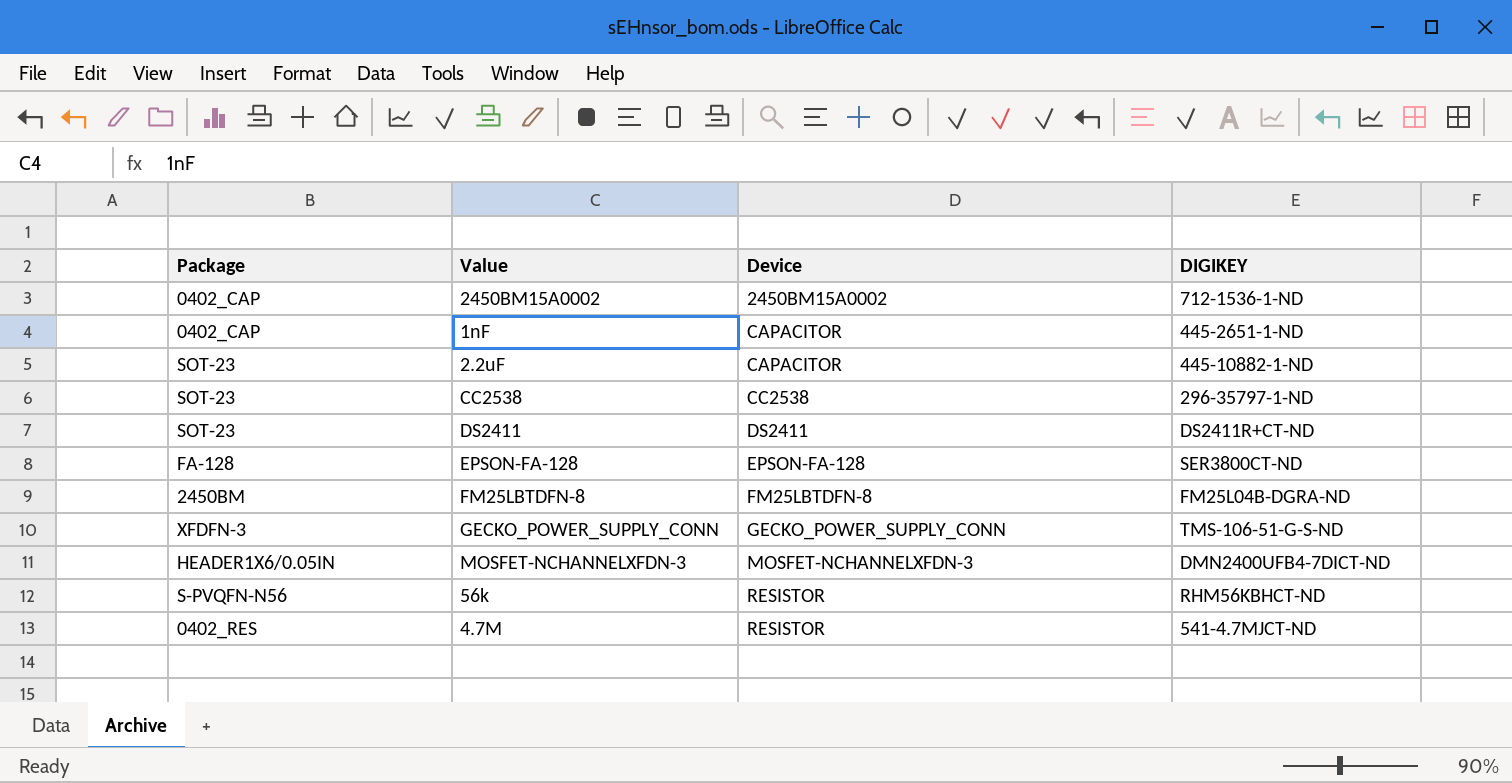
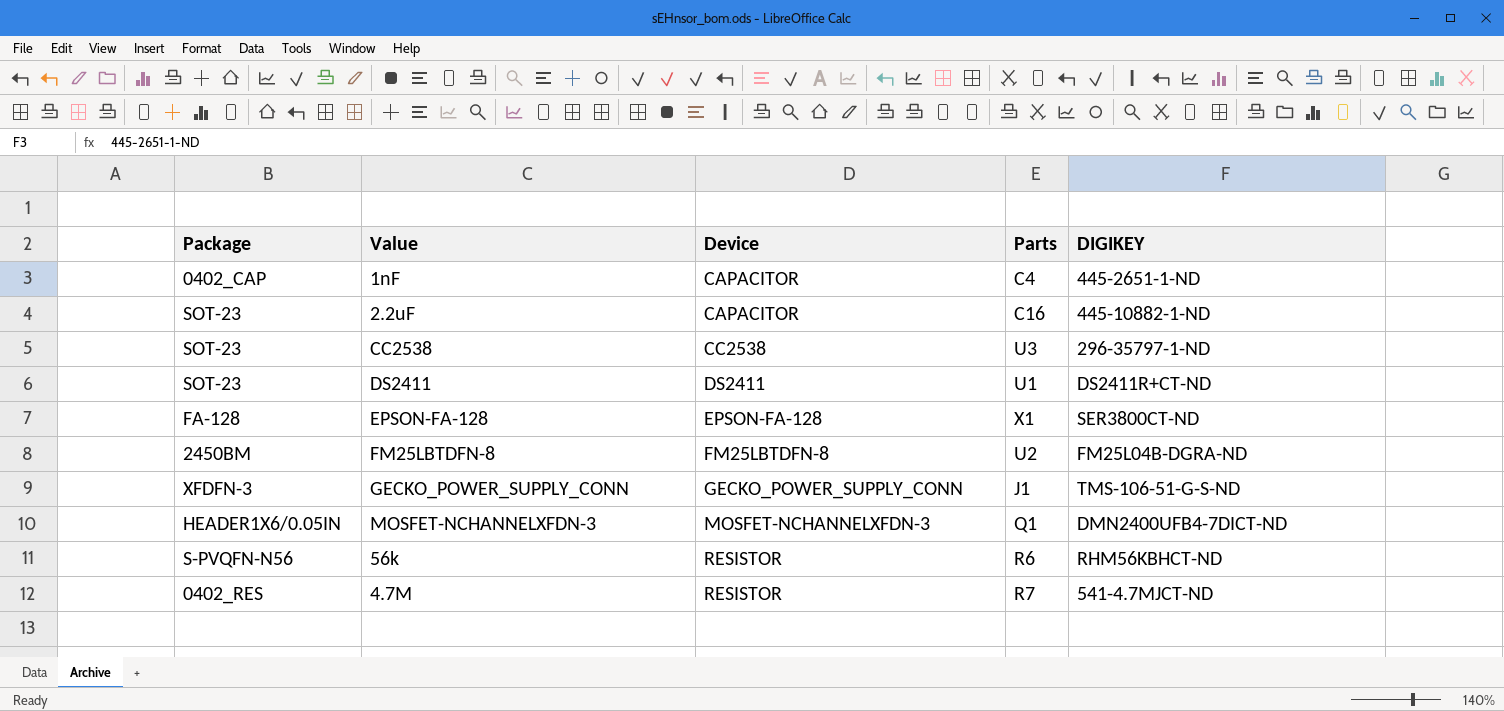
column Parts | position: none -> 4
row 2450BM15A0002: 0402_CAP | 2450BM15A0002 | 712-1536-1-ND -> none

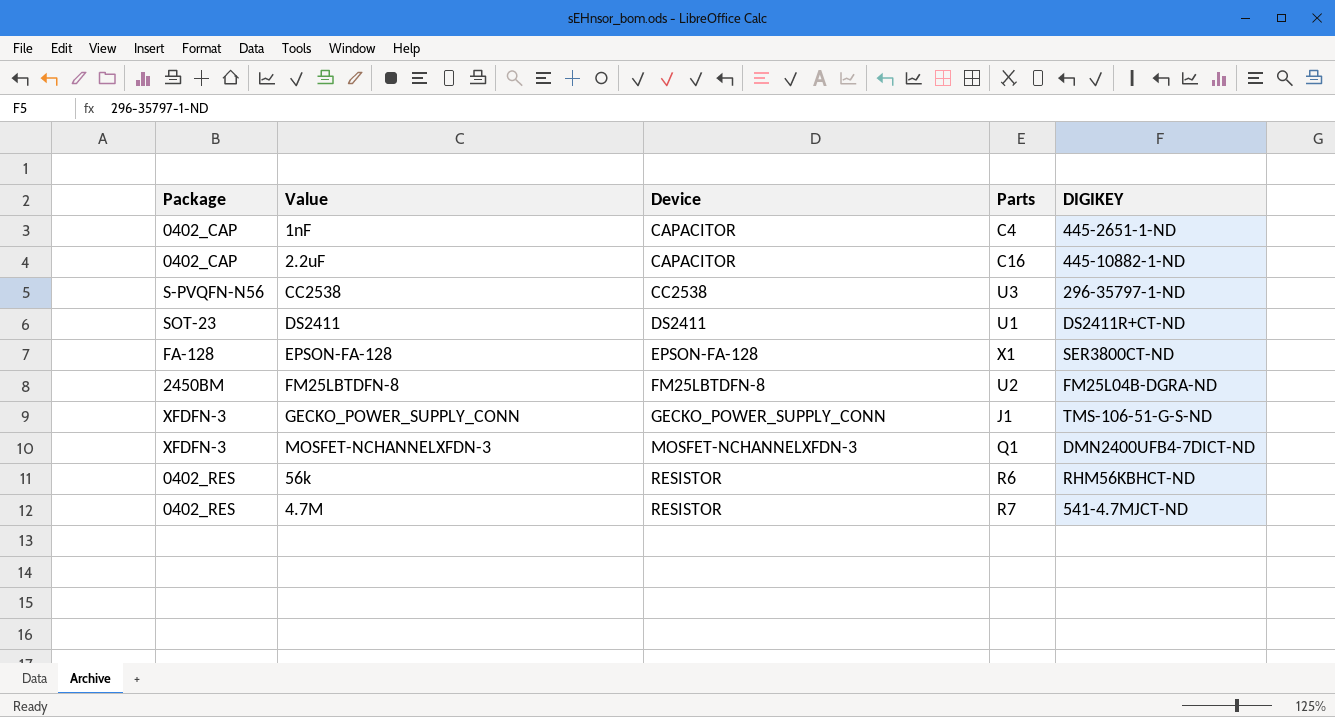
2.2uF | Package: SOT-23 -> 0402_CAP
CC2538 | Package: SOT-23 -> S-PVQFN-N56
MOSFET-NCHANNELXFDN-3 | Package: HEADER1X6/0.05IN -> XFDFN-3
56k | Package: S-PVQFN-N56 -> 0402_RES

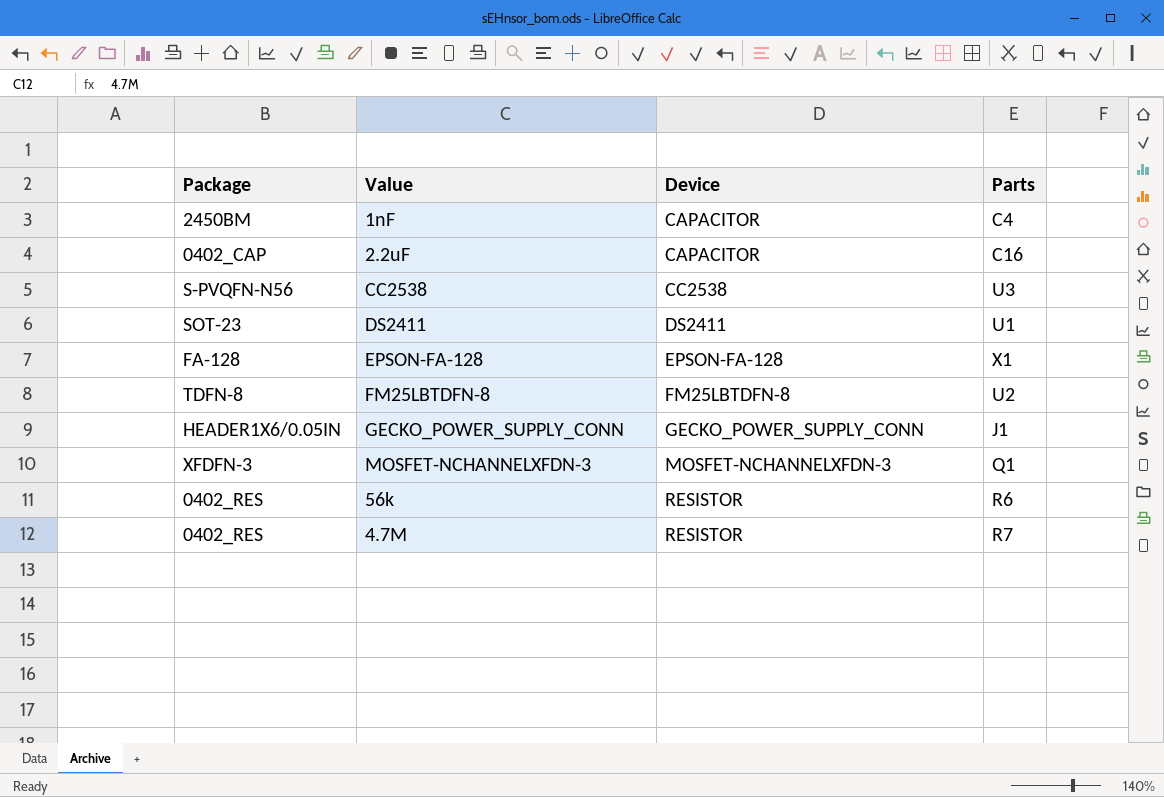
column DIGIKEY | position: 5 -> none
1nF | Package: 0402_CAP -> 2450BM
FM25LBTDFN-8 | Package: 2450BM -> TDFN-8
GECKO_POWER_SUPPLY_CONN | Package: XFDFN-3 -> HEADER1X6/0.05IN

